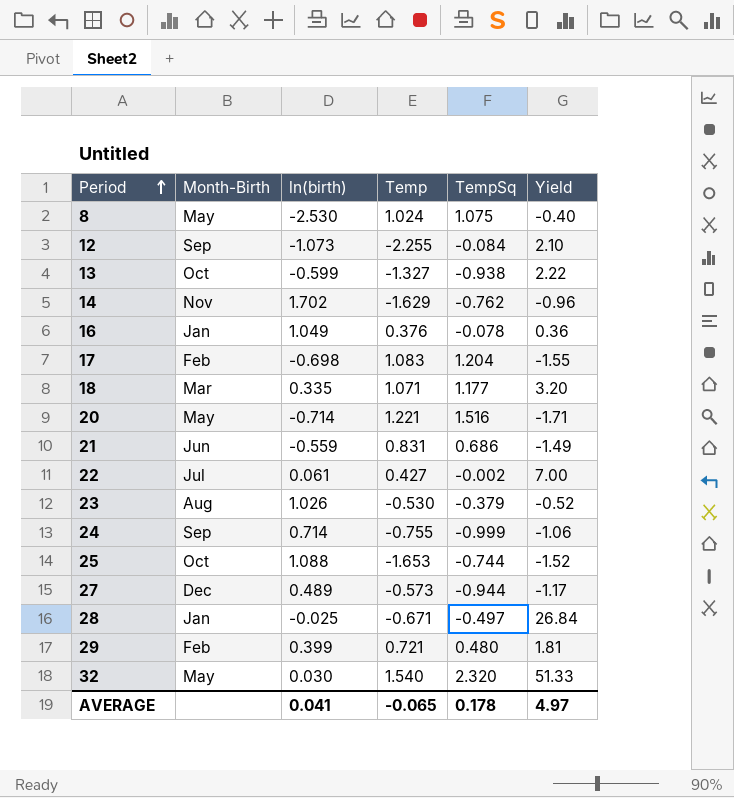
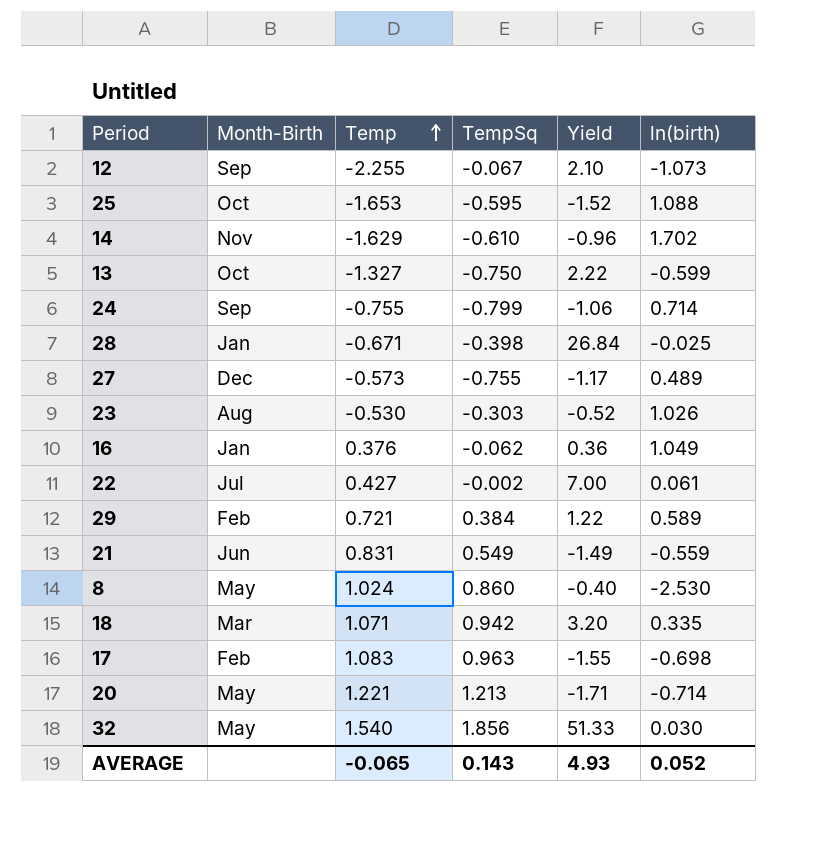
row order: Period ascending -> Temp ascending
column ln(birth) | position: 3 -> 6
12 | TempSq: -0.084 -> -0.067
25 | TempSq: -0.744 -> -0.595
14 | TempSq: -0.762 -> -0.610
13 | TempSq: -0.938 -> -0.750
24 | TempSq: -0.999 -> -0.799
28 | TempSq: -0.497 -> -0.398
27 | TempSq: -0.944 -> -0.755
23 | TempSq: -0.379 -> -0.303
16 | TempSq: -0.078 -> -0.062
29 | TempSq: 0.480 -> 0.384
29 | Yield: 1.81 -> 1.22
29 | ln(birth): 0.399 -> 0.589
21 | TempSq: 0.686 -> 0.549
8 | TempSq: 1.075 -> 0.860
18 | TempSq: 1.177 -> 0.942
17 | TempSq: 1.204 -> 0.963
20 | TempSq: 1.516 -> 1.213
32 | TempSq: 2.320 -> 1.856
AVERAGE | TempSq: 0.178 -> 0.143
AVERAGE | Yield: 4.97 -> 4.93
AVERAGE | ln(birth): 0.041 -> 0.052

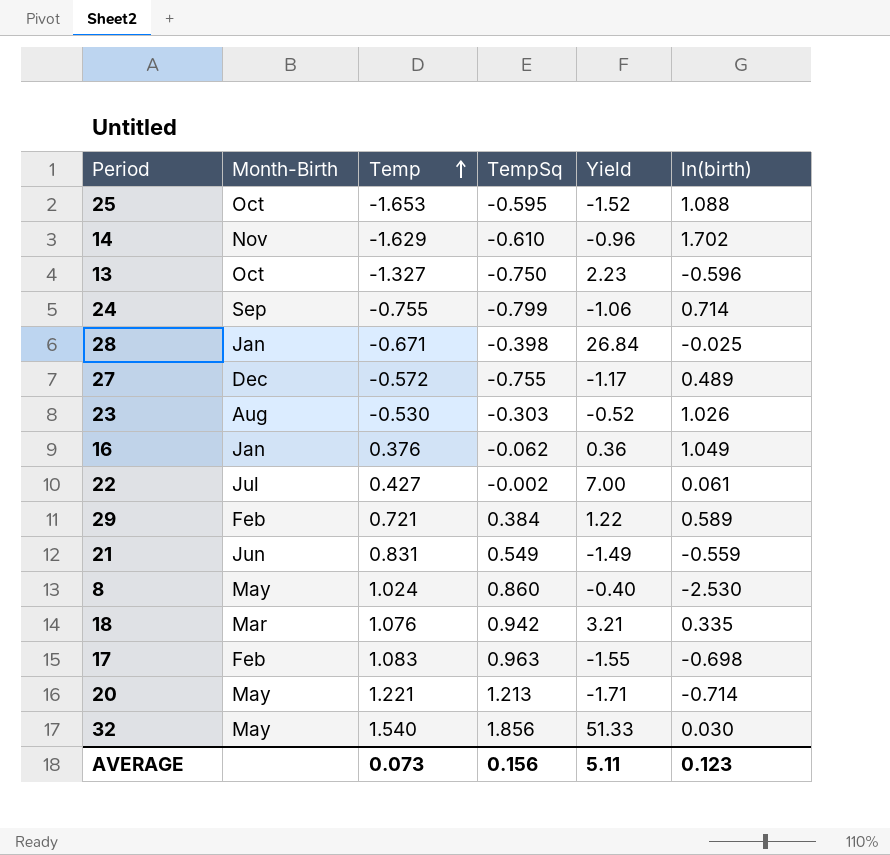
row 12: Sep | -2.255 | -0.067 | 2.10 | -1.073 -> none
13 | Yield: 2.22 -> 2.23
13 | ln(birth): -0.599 -> -0.596
27 | Temp: -0.573 -> -0.572
18 | Temp: 1.071 -> 1.076
18 | Yield: 3.20 -> 3.21
AVERAGE | Temp: -0.065 -> 0.073
AVERAGE | TempSq: 0.143 -> 0.156
AVERAGE | Yield: 4.93 -> 5.11
AVERAGE | ln(birth): 0.052 -> 0.123

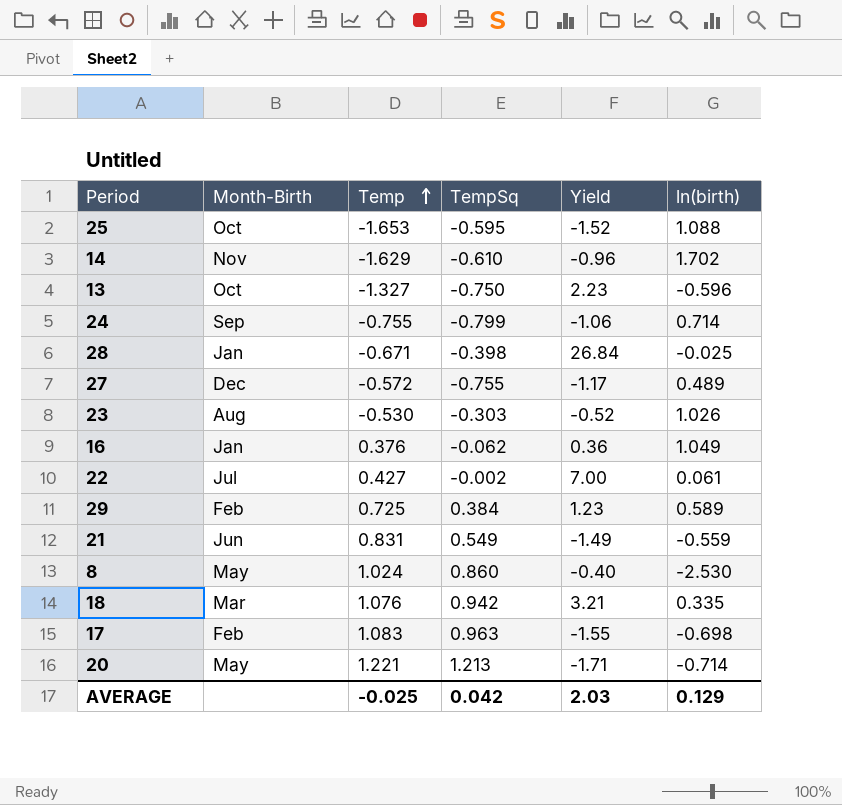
row 32: May | 1.540 | 1.856 | 51.33 | 0.030 -> none
29 | Temp: 0.721 -> 0.725
29 | Yield: 1.22 -> 1.23
AVERAGE | Temp: 0.073 -> -0.025
AVERAGE | TempSq: 0.156 -> 0.042
AVERAGE | Yield: 5.11 -> 2.03
AVERAGE | ln(birth): 0.123 -> 0.129

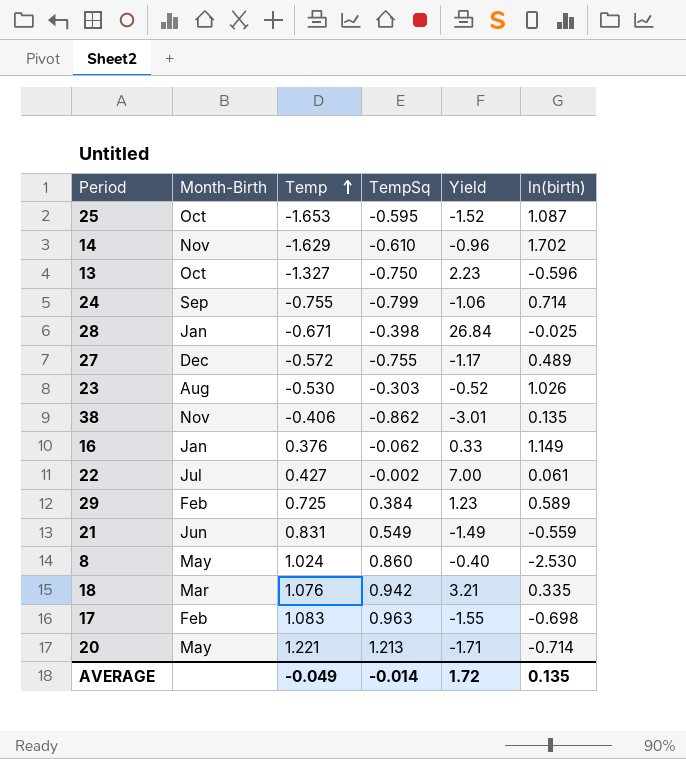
25 | ln(birth): 1.088 -> 1.087
row 38: none -> Nov | -0.406 | -0.862 | -3.01 | 0.135
16 | Yield: 0.36 -> 0.33
16 | ln(birth): 1.049 -> 1.149
AVERAGE | Temp: -0.025 -> -0.049
AVERAGE | TempSq: 0.042 -> -0.014
AVERAGE | Yield: 2.03 -> 1.72
AVERAGE | ln(birth): 0.129 -> 0.135

